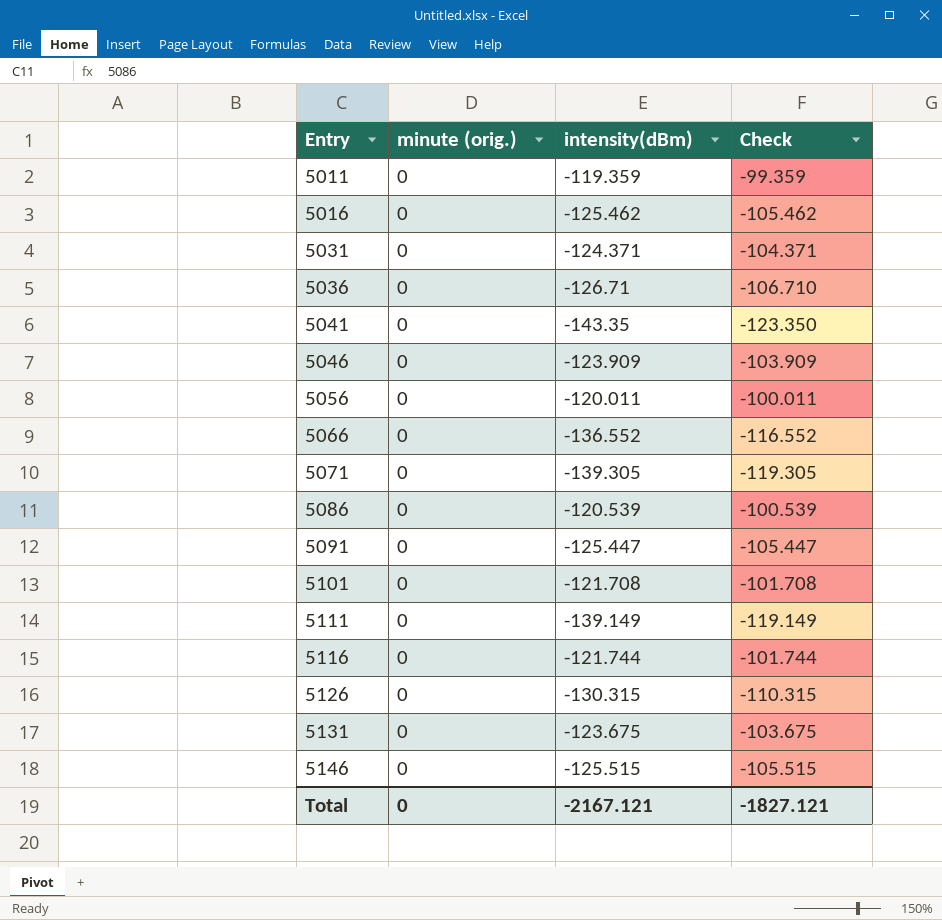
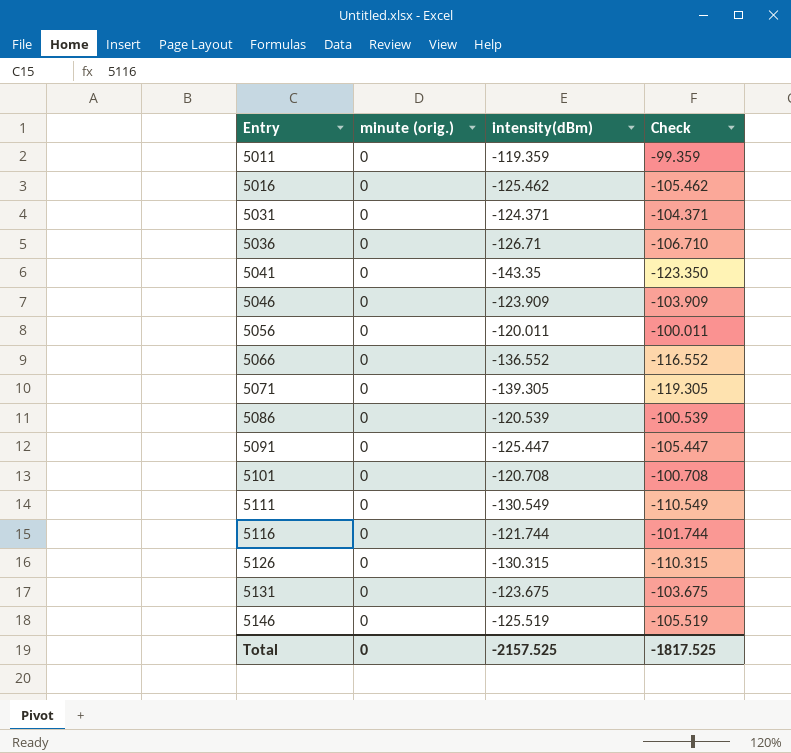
5101 | intensity(dBm): -121.708 -> -120.708
5101 | Check: -101.708 -> -100.708
5111 | intensity(dBm): -139.149 -> -130.549
5111 | Check: -119.149 -> -110.549
5146 | intensity(dBm): -125.515 -> -125.519
5146 | Check: -105.515 -> -105.519
Total | intensity(dBm): -2167.121 -> -2157.525
Total | Check: -1827.121 -> -1817.525

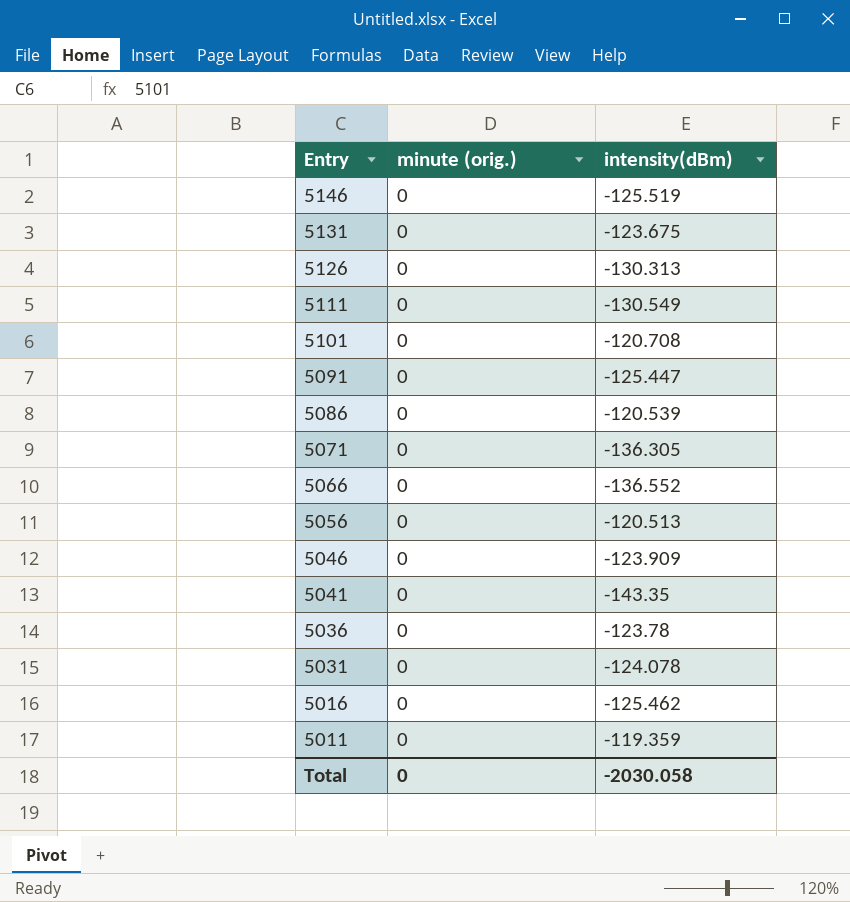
row order: Entry ascending -> Entry descending
column Check | formula: [intensity(dBm)] + 20 -> none
row 5116: 0 | -121.744 | -101.744 -> none
5126 | intensity(dBm): -130.315 -> -130.313
5071 | intensity(dBm): -139.305 -> -136.305
5056 | intensity(dBm): -120.011 -> -120.513
5036 | intensity(dBm): -126.71 -> -123.78
5031 | intensity(dBm): -124.371 -> -124.078
Total | intensity(dBm): -2157.525 -> -2030.058

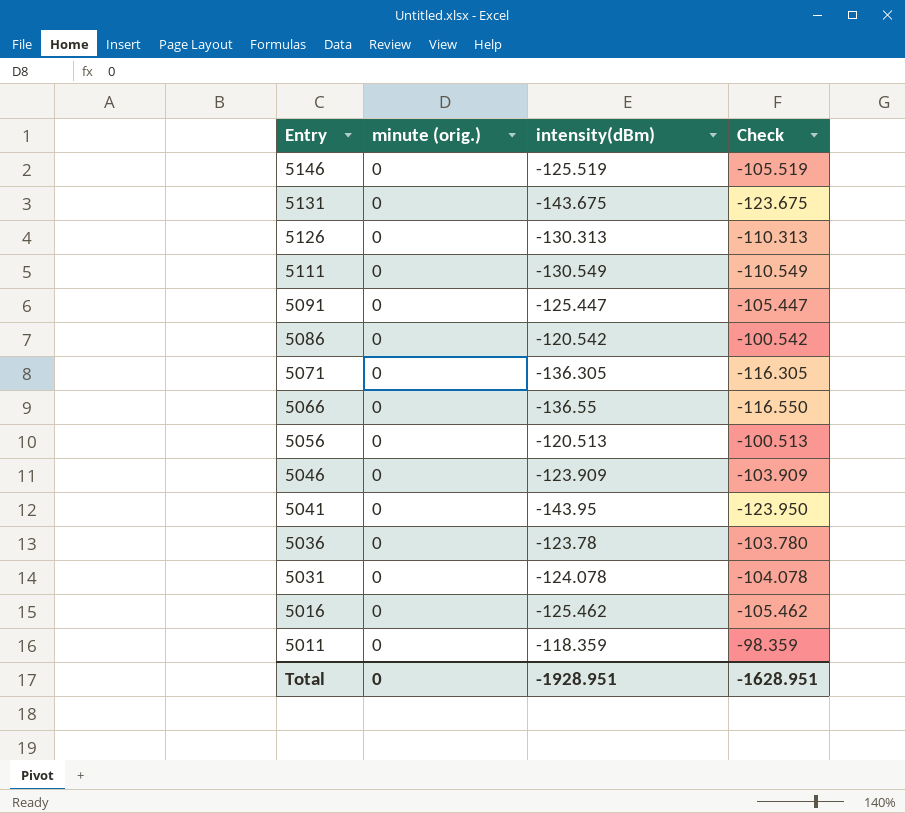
column Check | formula: none -> [intensity(dBm)] + 20
row 5101: 0 | -120.708 -> none
5131 | intensity(dBm): -123.675 -> -143.675
5086 | intensity(dBm): -120.539 -> -120.542
5066 | intensity(dBm): -136.552 -> -136.55
5041 | intensity(dBm): -143.35 -> -143.95
5011 | intensity(dBm): -119.359 -> -118.359
Total | intensity(dBm): -2030.058 -> -1928.951

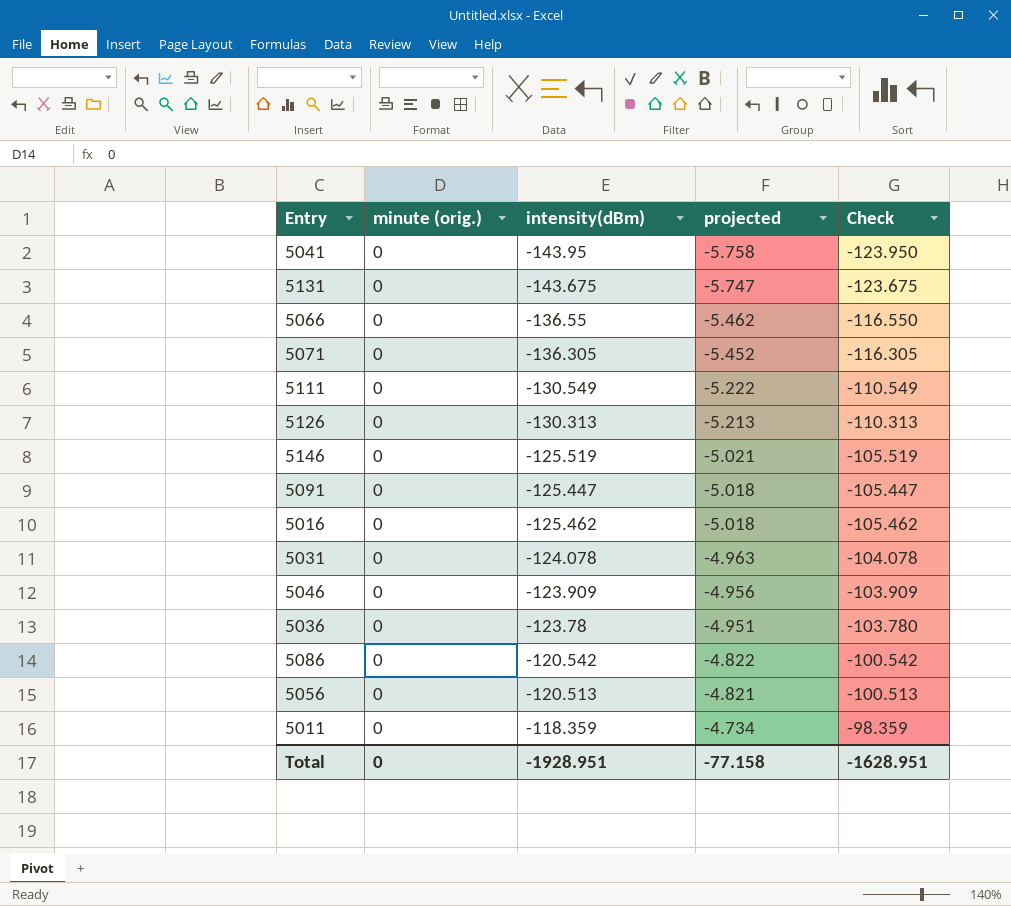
row order: Entry descending -> projected ascending
column projected | formula: none -> [intensity(dBm)] * 0.04

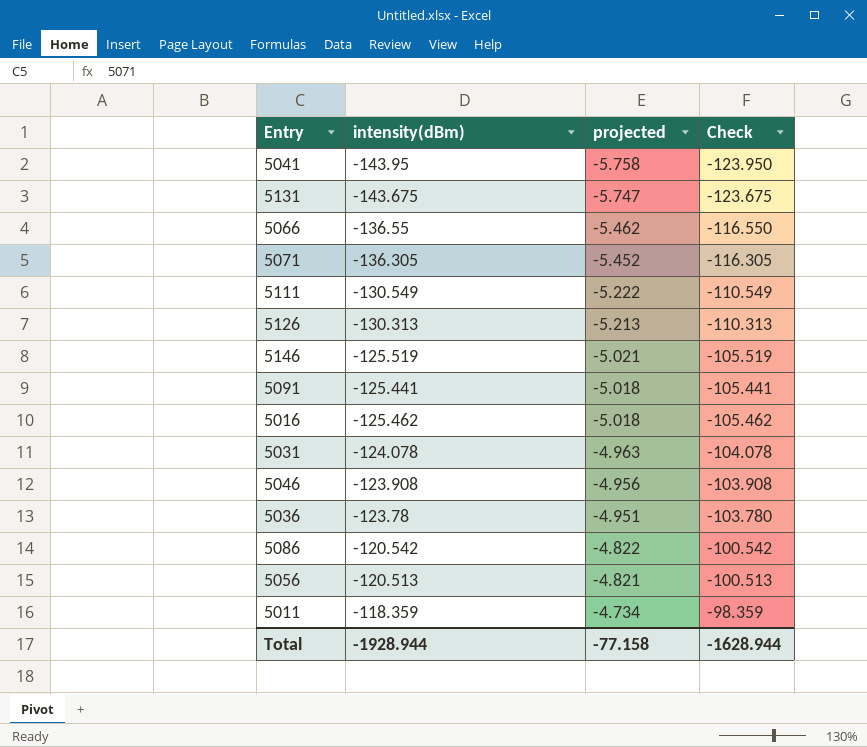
column minute (orig.) | position: 2 -> none
5091 | intensity(dBm): -125.447 -> -125.441
5091 | Check: -105.447 -> -105.441
5046 | intensity(dBm): -123.909 -> -123.908
5046 | Check: -103.909 -> -103.908
Total | intensity(dBm): -1928.951 -> -1928.944
Total | Check: -1628.951 -> -1628.944

